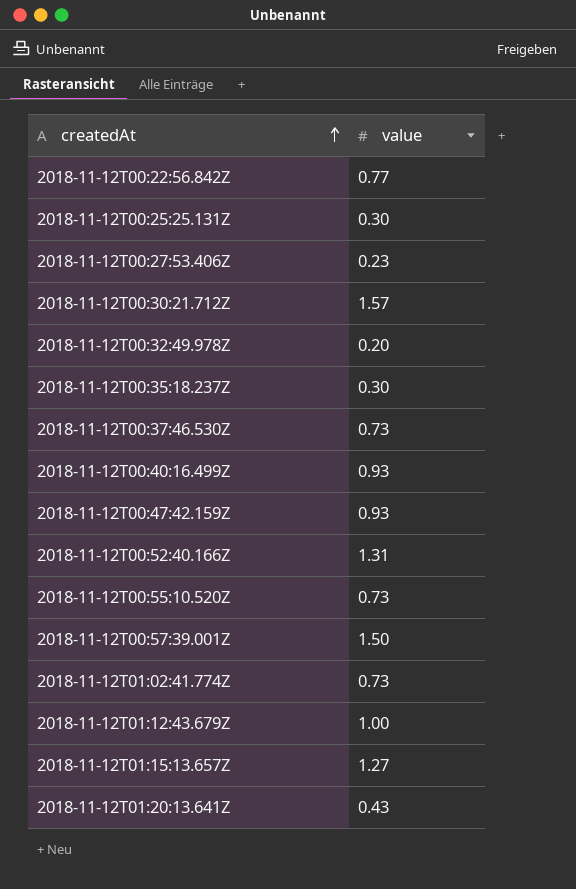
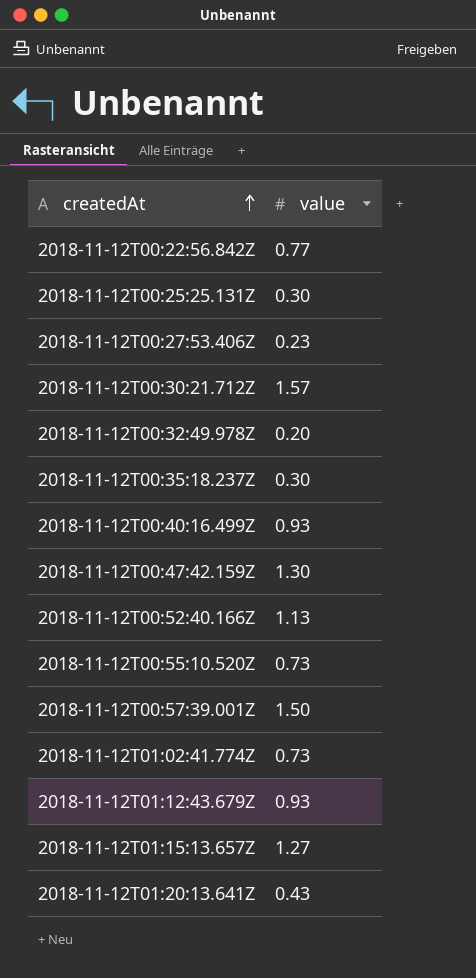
row 2018-11-12T00:37:46.530Z: 0.73 -> none
2018-11-12T00:47:42.159Z | value: 0.93 -> 1.30
2018-11-12T00:52:40.166Z | value: 1.31 -> 1.13
2018-11-12T01:12:43.679Z | value: 1.00 -> 0.93

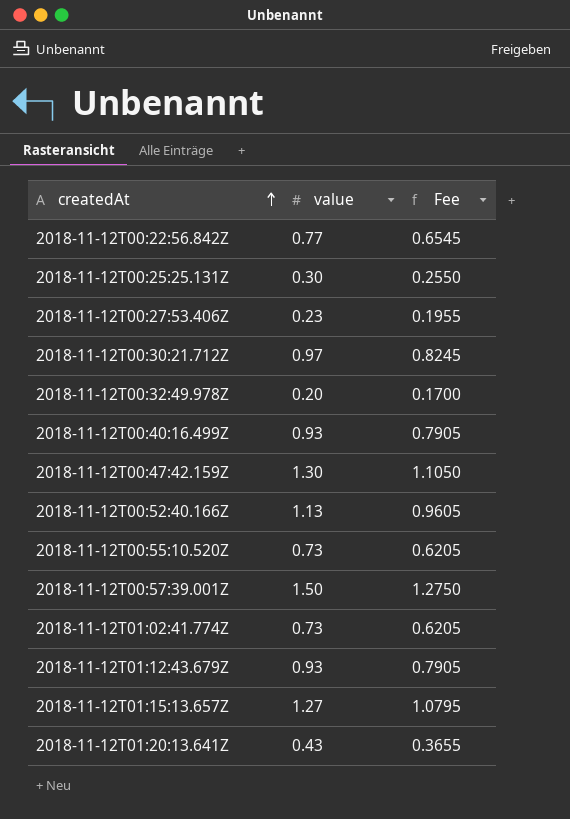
column Fee | formula: none -> [value] * 0.85
row 2018-11-12T00:35:18.237Z: 0.30 -> none
2018-11-12T00:30:21.712Z | value: 1.57 -> 0.97

